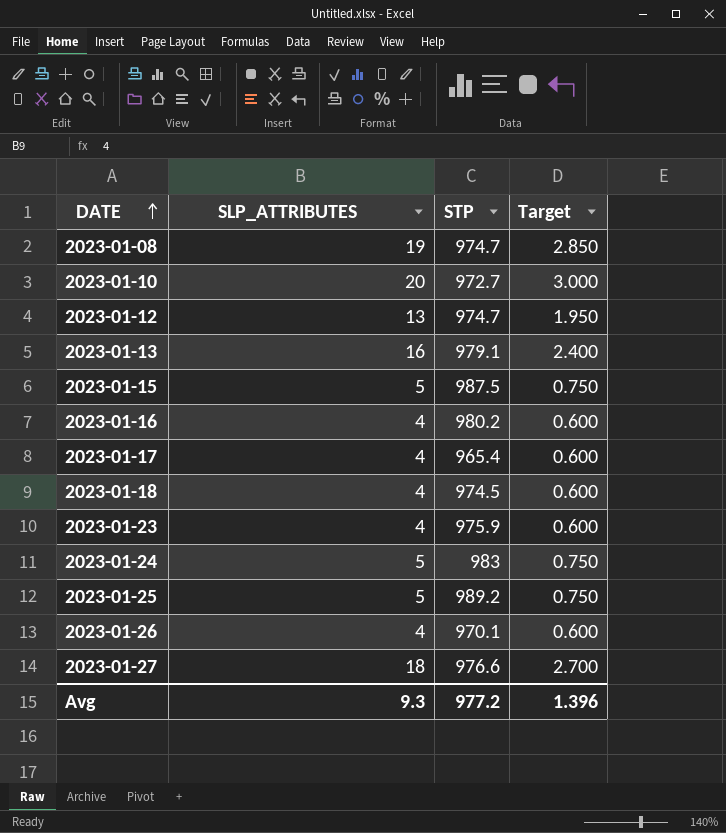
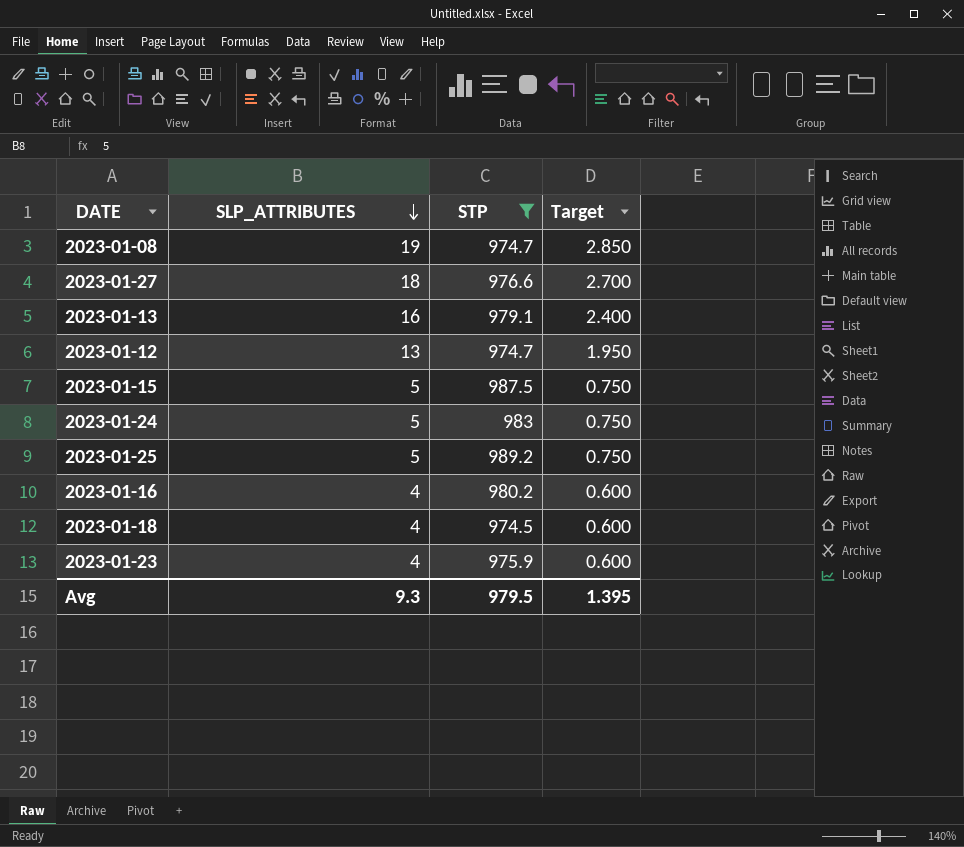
filter: none -> STP >= 974.5
row order: DATE ascending -> SLP_ATTRIBUTES descending
Avg | STP: 977.2 -> 979.5
Avg | Target: 1.396 -> 1.395

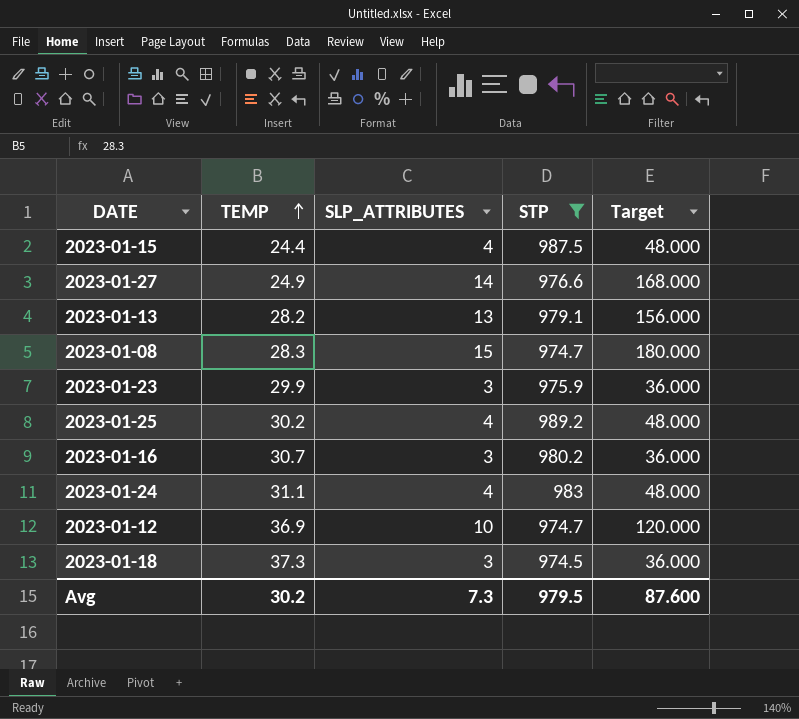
row order: SLP_ATTRIBUTES descending -> TEMP ascending
column TEMP | position: none -> 2
column Target | formula: [SLP_ATTRIBUTES] * 0.15 -> [SLP_ATTRIBUTES] * 12
2023-01-15 | SLP_ATTRIBUTES: 5 -> 4
2023-01-27 | SLP_ATTRIBUTES: 18 -> 14
2023-01-13 | SLP_ATTRIBUTES: 16 -> 13
2023-01-08 | SLP_ATTRIBUTES: 19 -> 15
2023-01-23 | SLP_ATTRIBUTES: 4 -> 3
2023-01-25 | SLP_ATTRIBUTES: 5 -> 4
2023-01-16 | SLP_ATTRIBUTES: 4 -> 3
2023-01-24 | SLP_ATTRIBUTES: 5 -> 4
2023-01-12 | SLP_ATTRIBUTES: 13 -> 10
2023-01-18 | SLP_ATTRIBUTES: 4 -> 3
Avg | SLP_ATTRIBUTES: 9.3 -> 7.3
Avg | Target: 1.395 -> 87.600

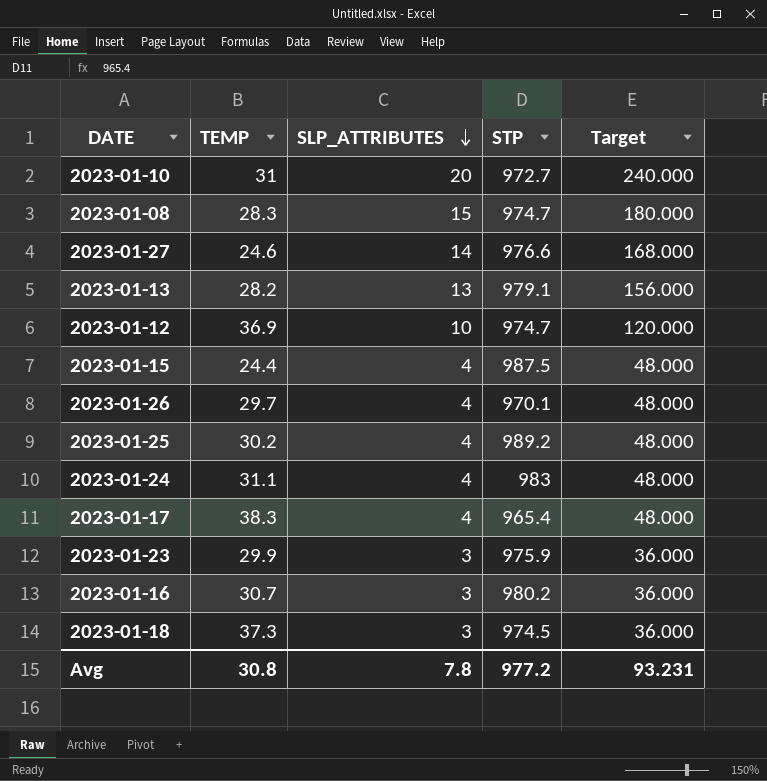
filter: STP >= 974.5 -> none
row order: TEMP ascending -> SLP_ATTRIBUTES descending
2023-01-27 | TEMP: 24.9 -> 24.6
Avg | TEMP: 30.2 -> 30.8
Avg | SLP_ATTRIBUTES: 7.3 -> 7.8
Avg | STP: 979.5 -> 977.2
Avg | Target: 87.600 -> 93.231

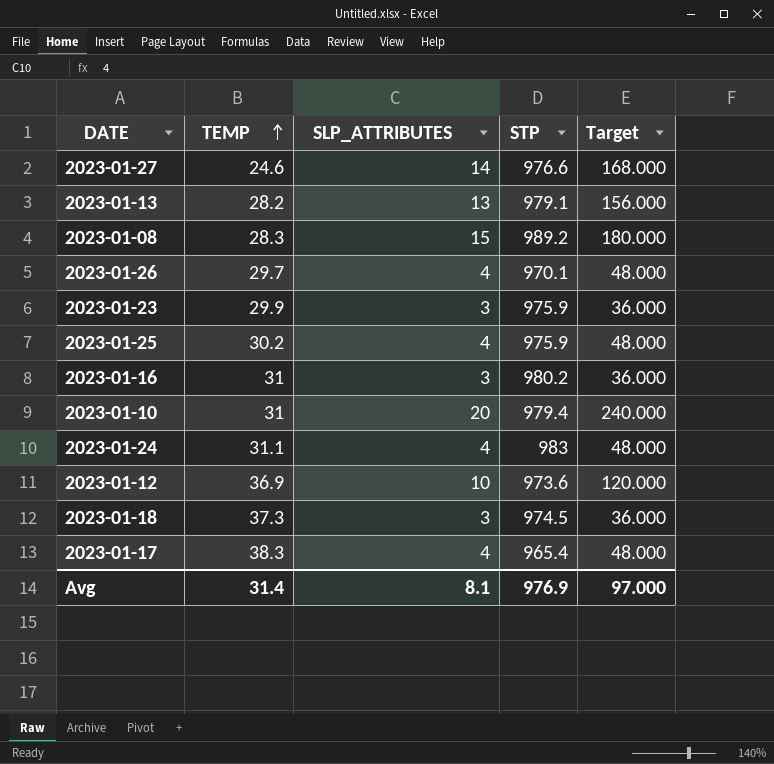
row order: SLP_ATTRIBUTES descending -> TEMP ascending
row 2023-01-15: 24.4 | 4 | 987.5 | 48.000 -> none
2023-01-08 | STP: 974.7 -> 989.2
2023-01-25 | STP: 989.2 -> 975.9
2023-01-16 | TEMP: 30.7 -> 31
2023-01-10 | STP: 972.7 -> 979.4
2023-01-12 | STP: 974.7 -> 973.6
Avg | TEMP: 30.8 -> 31.4
Avg | SLP_ATTRIBUTES: 7.8 -> 8.1
Avg | STP: 977.2 -> 976.9
Avg | Target: 93.231 -> 97.000

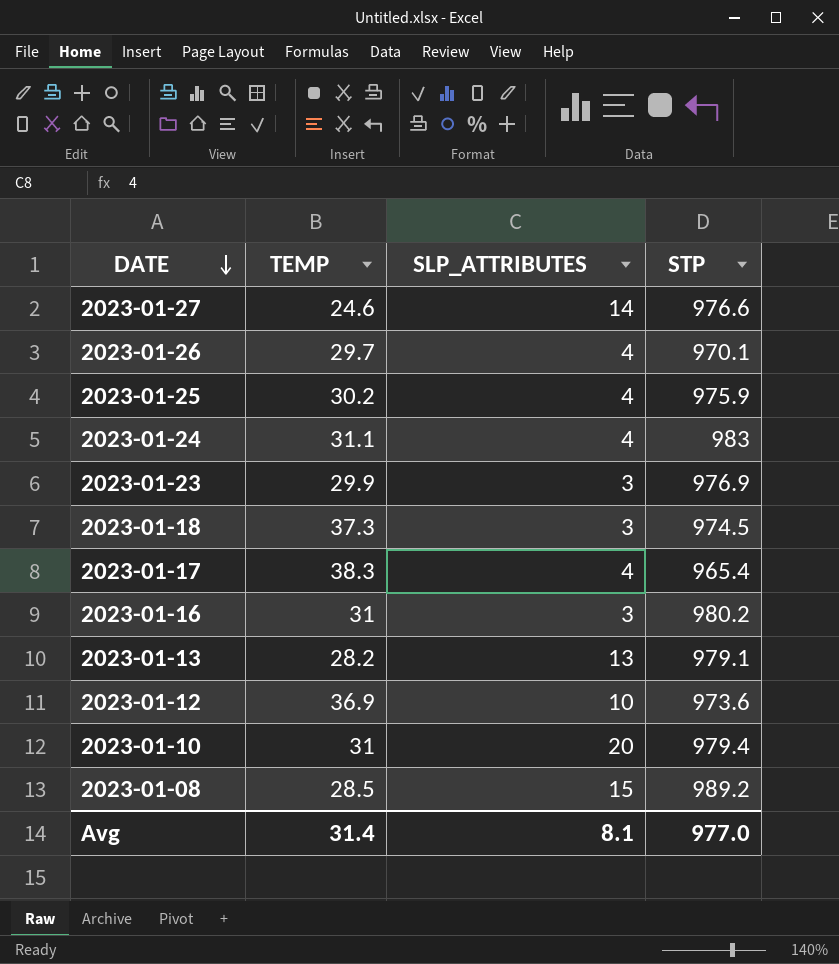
row order: TEMP ascending -> DATE descending
column Target | formula: [SLP_ATTRIBUTES] * 12 -> none
2023-01-23 | STP: 975.9 -> 976.9
2023-01-08 | TEMP: 28.3 -> 28.5
Avg | STP: 976.9 -> 977.0

